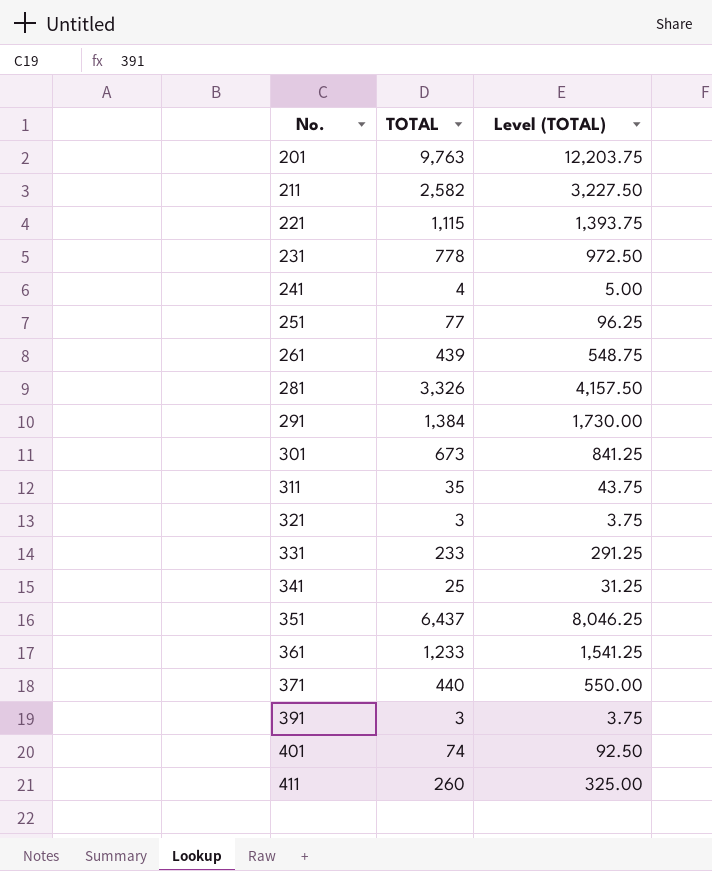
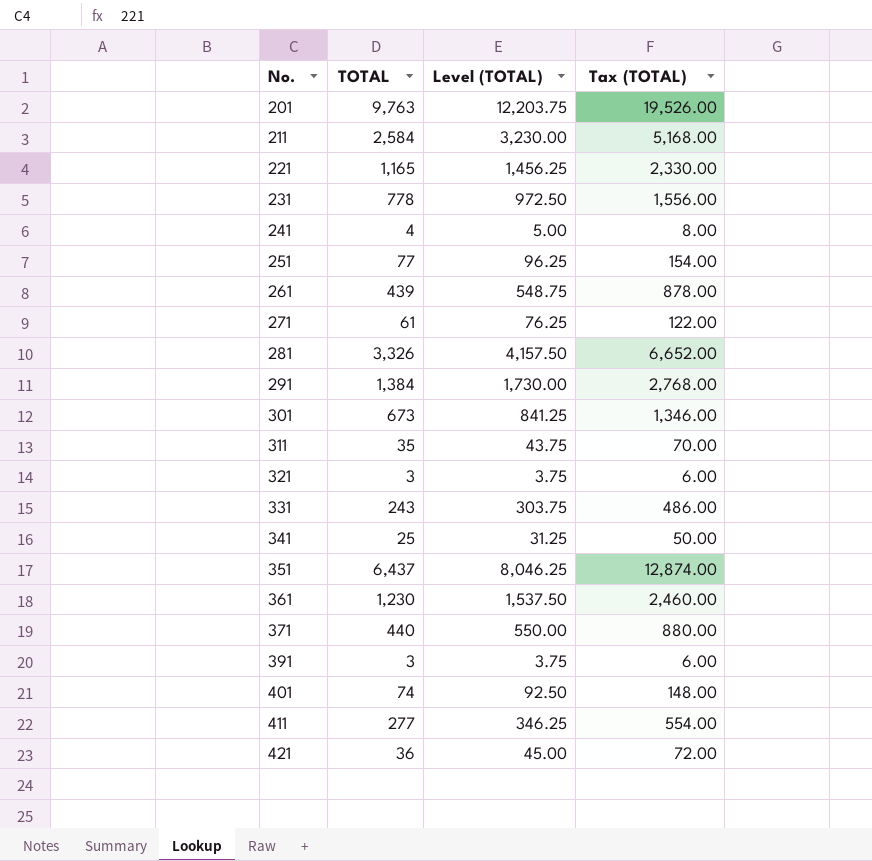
column Tax (TOTAL) | formula: none -> [TOTAL] * 2
211 | TOTAL: 2,582 -> 2,584
211 | Level (TOTAL): 3,227.50 -> 3,230.00
221 | TOTAL: 1,115 -> 1,165
221 | Level (TOTAL): 1,393.75 -> 1,456.25
row 271: none -> 61 | 76.25 | 122.00
331 | TOTAL: 233 -> 243
331 | Level (TOTAL): 291.25 -> 303.75
361 | TOTAL: 1,233 -> 1,230
361 | Level (TOTAL): 1,541.25 -> 1,537.50
411 | TOTAL: 260 -> 277
411 | Level (TOTAL): 325.00 -> 346.25
row 421: none -> 36 | 45.00 | 72.00

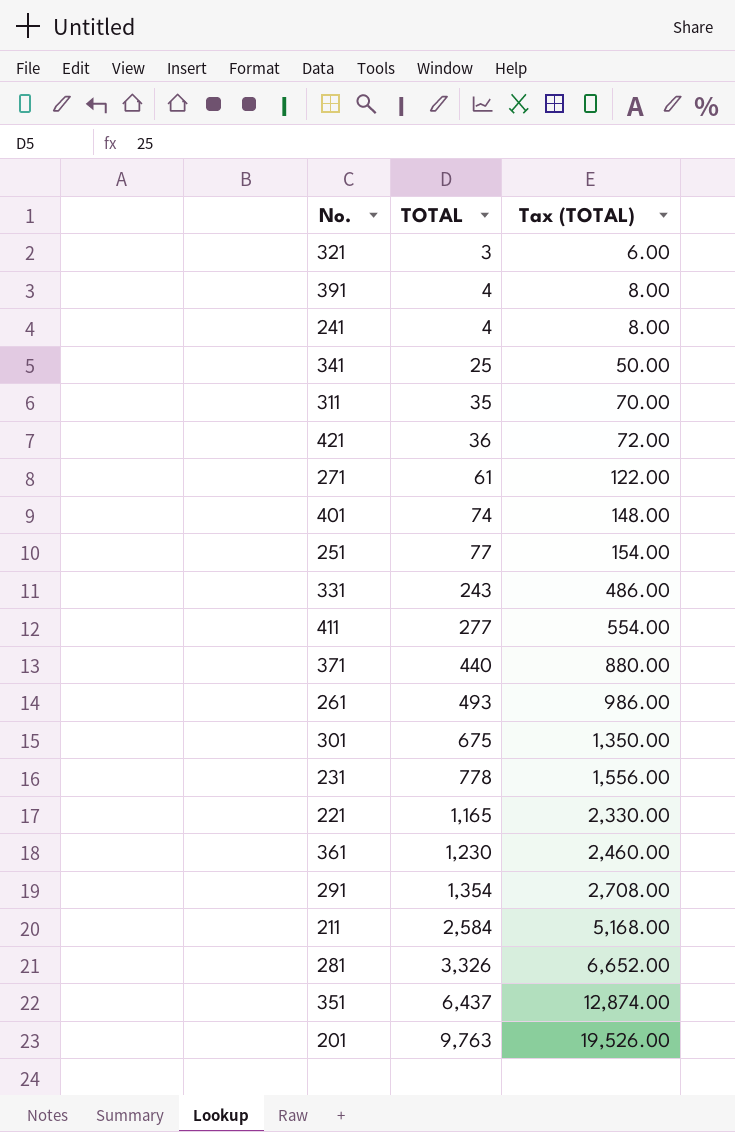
row order: No. ascending -> TOTAL ascending
column Level (TOTAL) | formula: [TOTAL] * 1.25 -> none
391 | TOTAL: 3 -> 4
391 | Tax (TOTAL): 6.00 -> 8.00
261 | TOTAL: 439 -> 493
261 | Tax (TOTAL): 878.00 -> 986.00
301 | TOTAL: 673 -> 675
301 | Tax (TOTAL): 1,346.00 -> 1,350.00
291 | TOTAL: 1,384 -> 1,354
291 | Tax (TOTAL): 2,768.00 -> 2,708.00

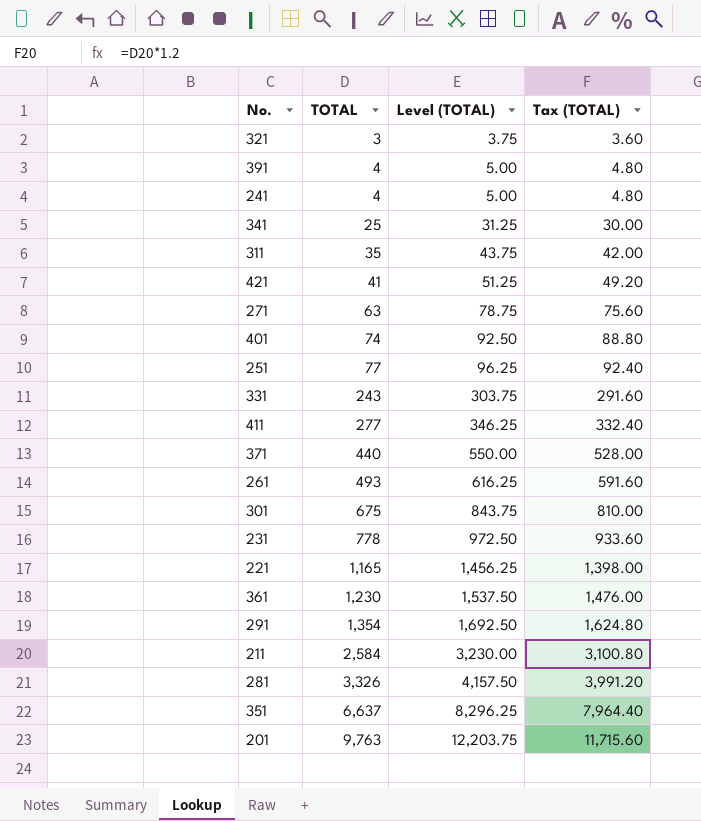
column Level (TOTAL) | formula: none -> [TOTAL] * 1.25
column Tax (TOTAL) | formula: [TOTAL] * 2 -> [TOTAL] * 1.2
421 | TOTAL: 36 -> 41
271 | TOTAL: 61 -> 63
351 | TOTAL: 6,437 -> 6,637

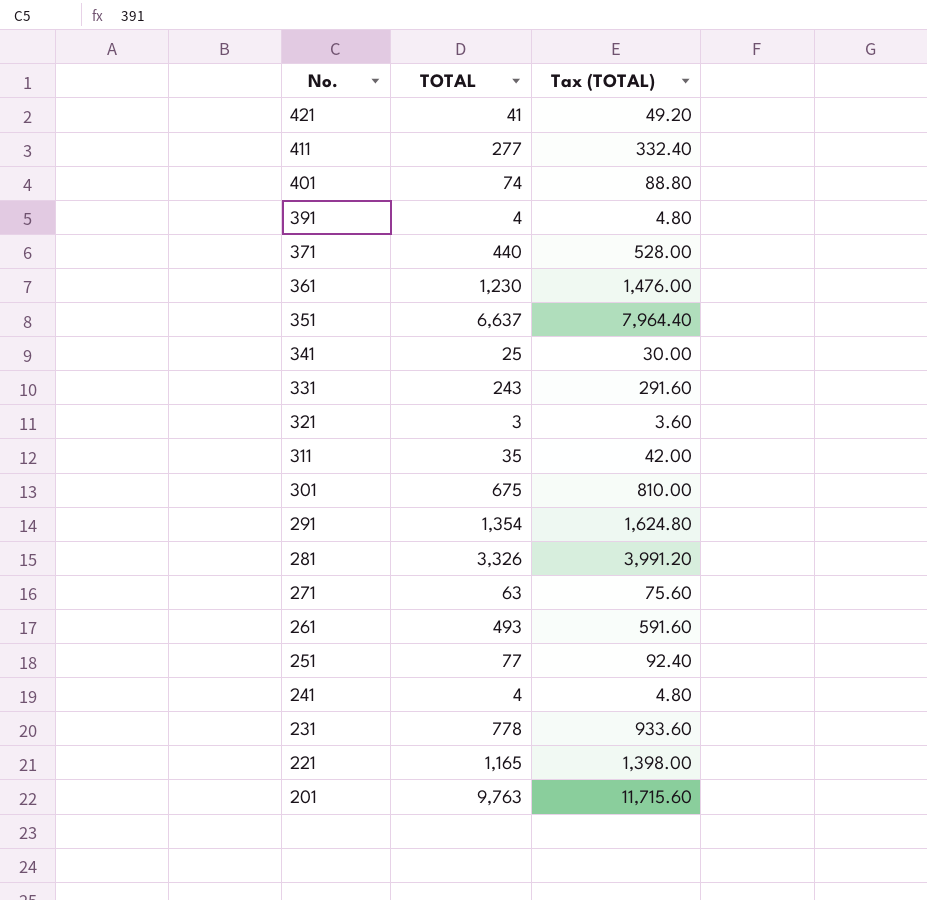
row order: TOTAL ascending -> No. descending
column Level (TOTAL) | formula: [TOTAL] * 1.25 -> none
row 211: 2,584 | 3,230.00 | 3,100.80 -> none

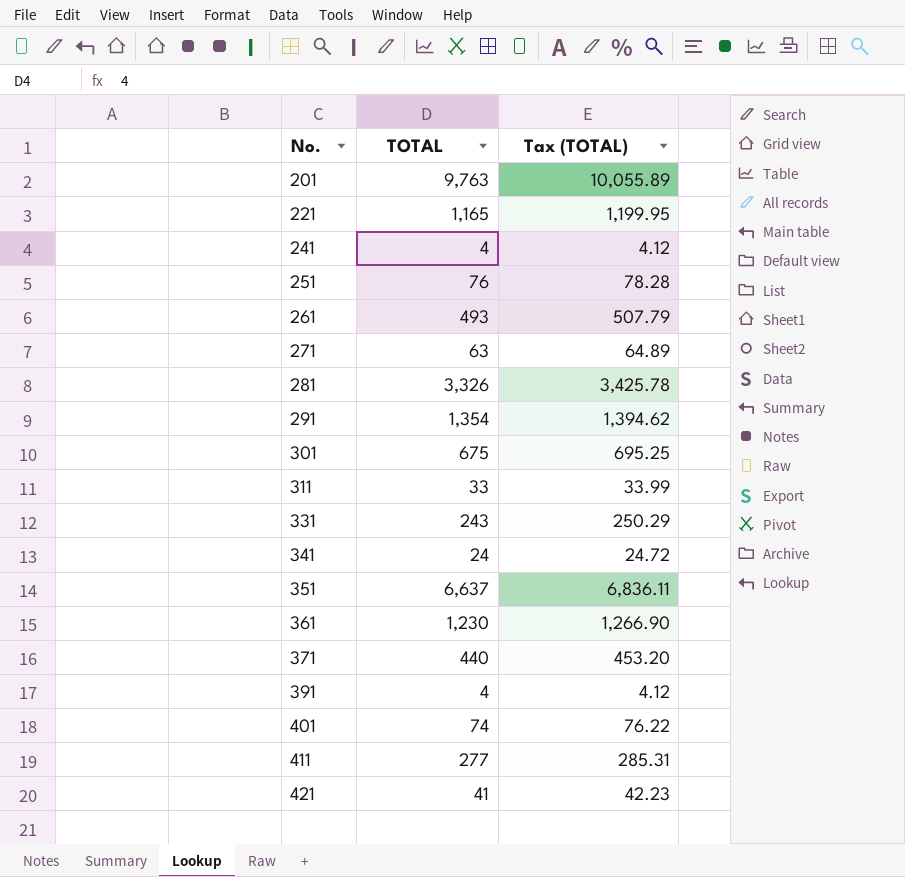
row order: No. descending -> No. ascending
column Tax (TOTAL) | formula: [TOTAL] * 1.2 -> [TOTAL] * 1.03
row 321: 3 | 3.60 -> none
row 231: 778 | 933.60 -> none
251 | TOTAL: 77 -> 76
311 | TOTAL: 35 -> 33
341 | TOTAL: 25 -> 24

